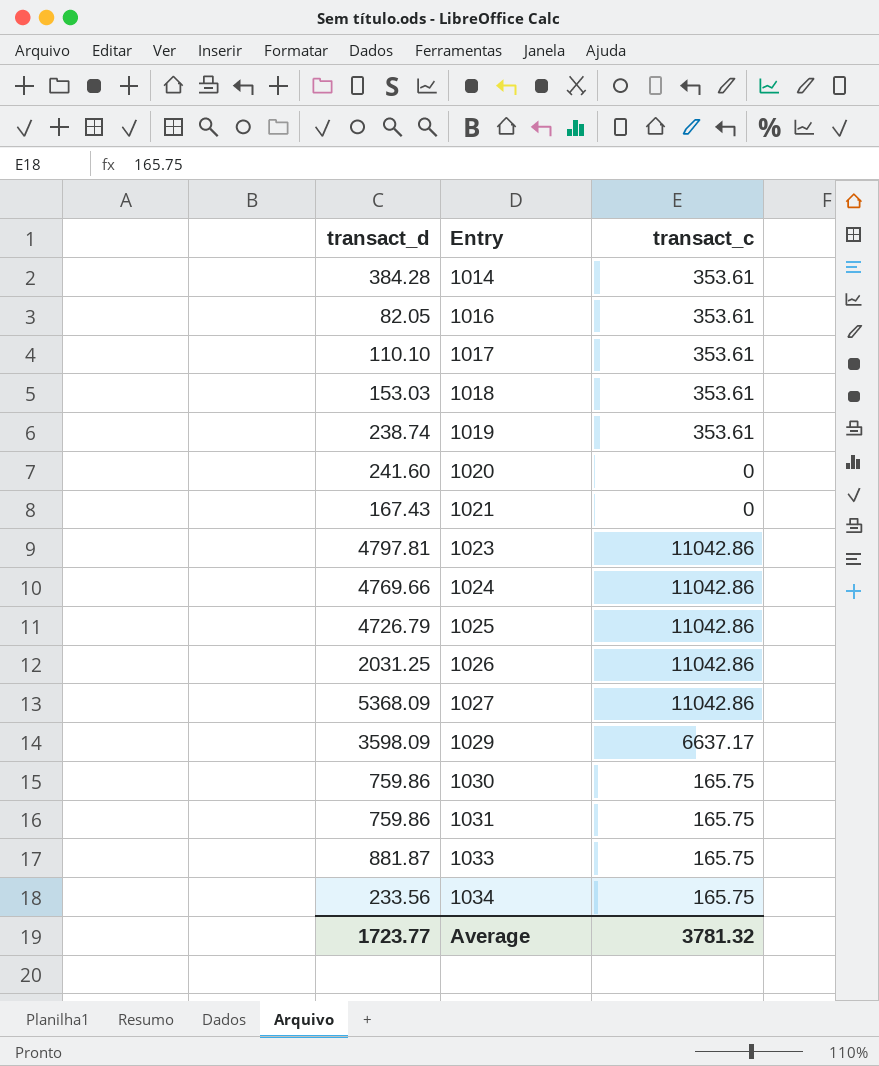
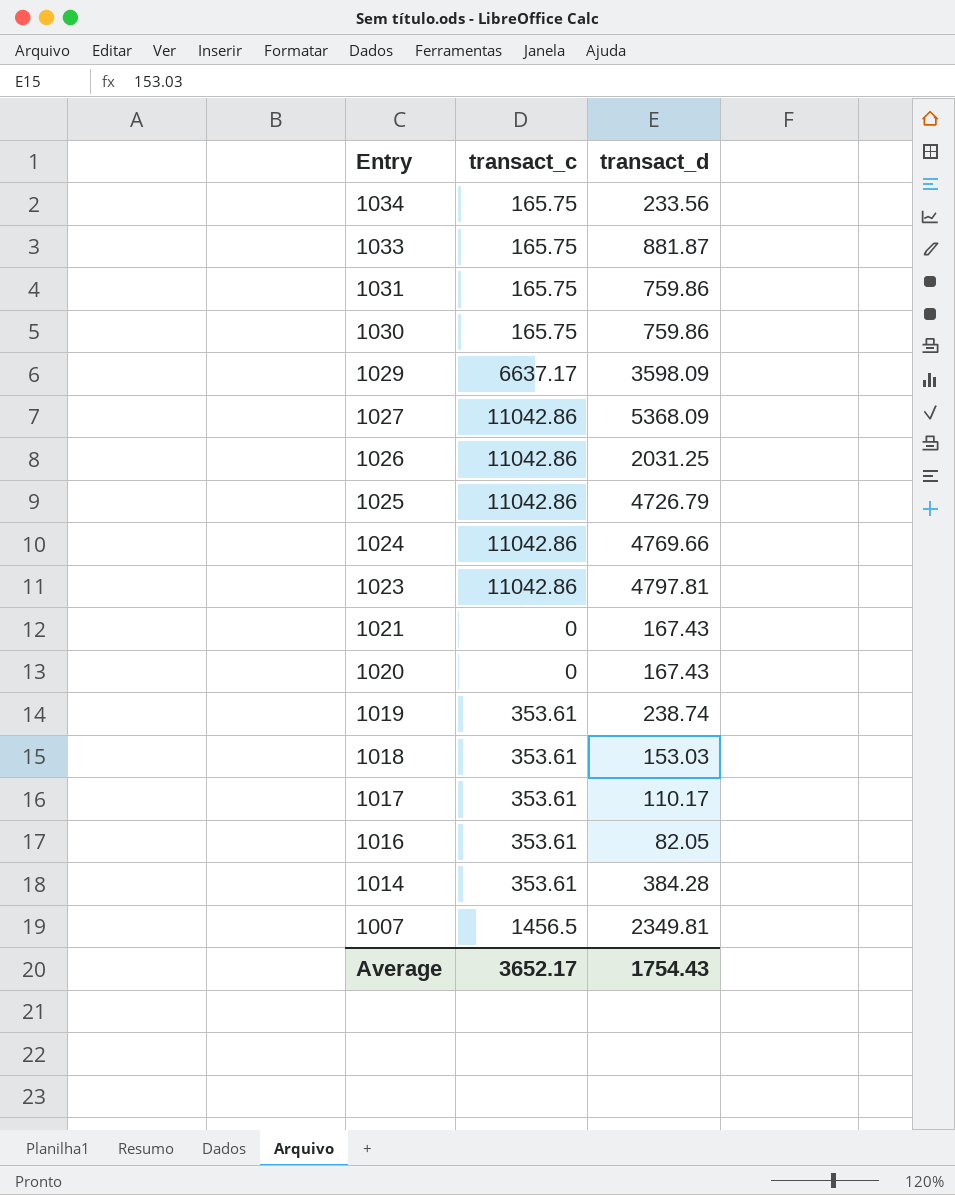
row order: Entry ascending -> Entry descending
column transact_d | position: 1 -> 3
1020 | transact_d: 241.60 -> 167.43
1017 | transact_d: 110.10 -> 110.17
row 1007: none -> 1456.5 | 2349.81
Average | transact_c: 3781.32 -> 3652.17
Average | transact_d: 1723.77 -> 1754.43

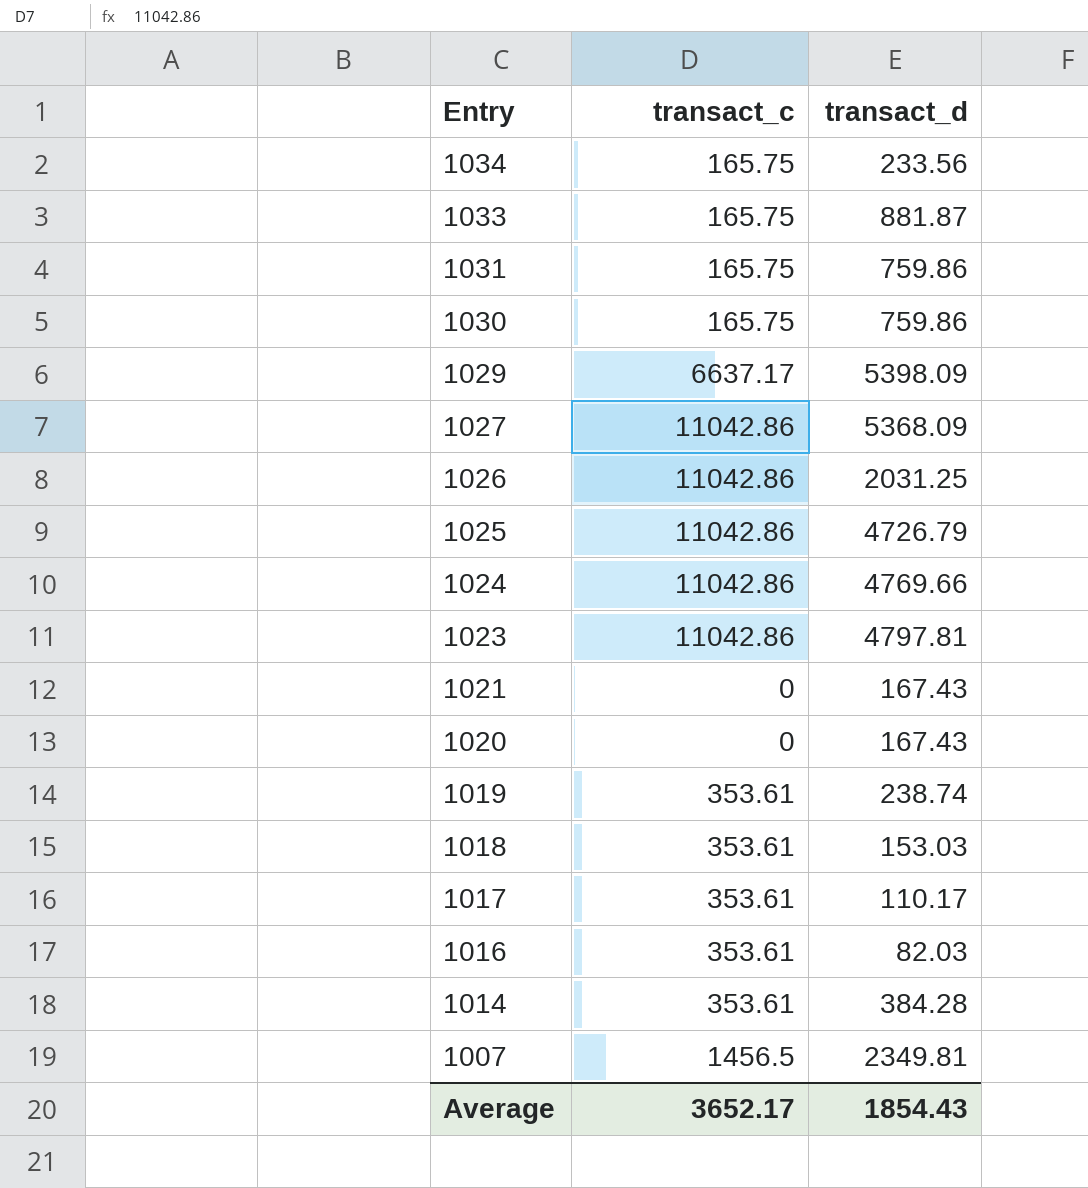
1029 | transact_d: 3598.09 -> 5398.09
1016 | transact_d: 82.05 -> 82.03
Average | transact_d: 1754.43 -> 1854.43

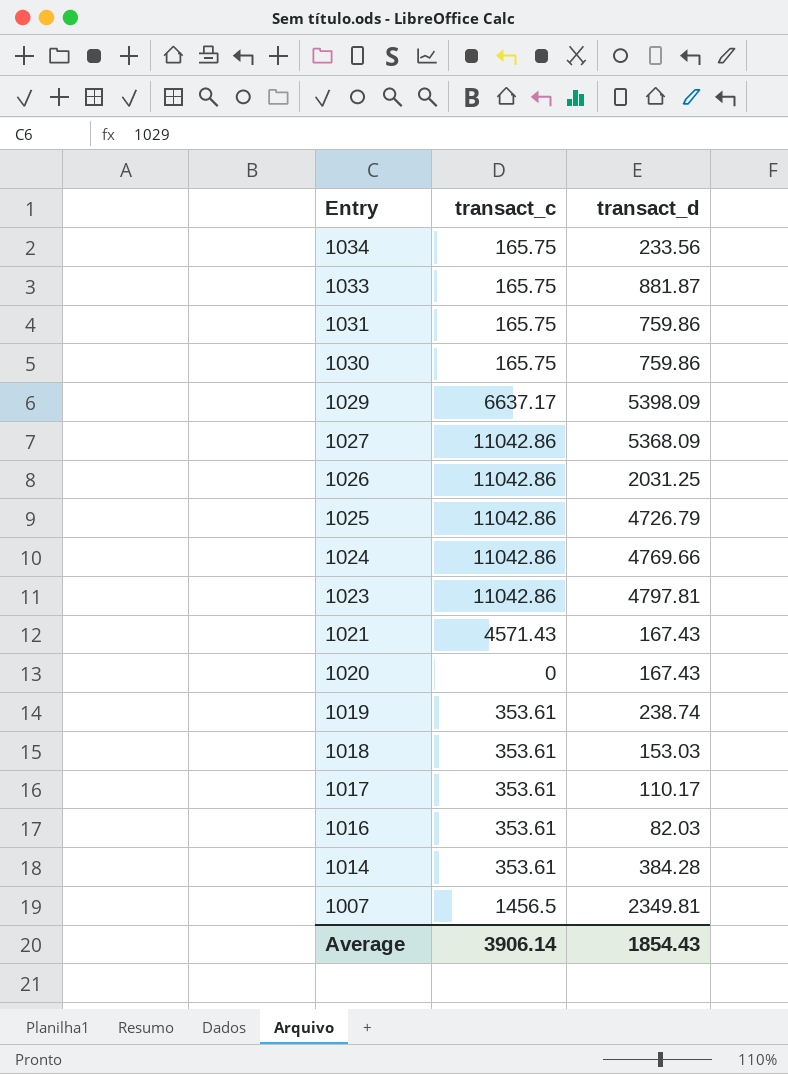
1021 | transact_c: 0 -> 4571.43
Average | transact_c: 3652.17 -> 3906.14

